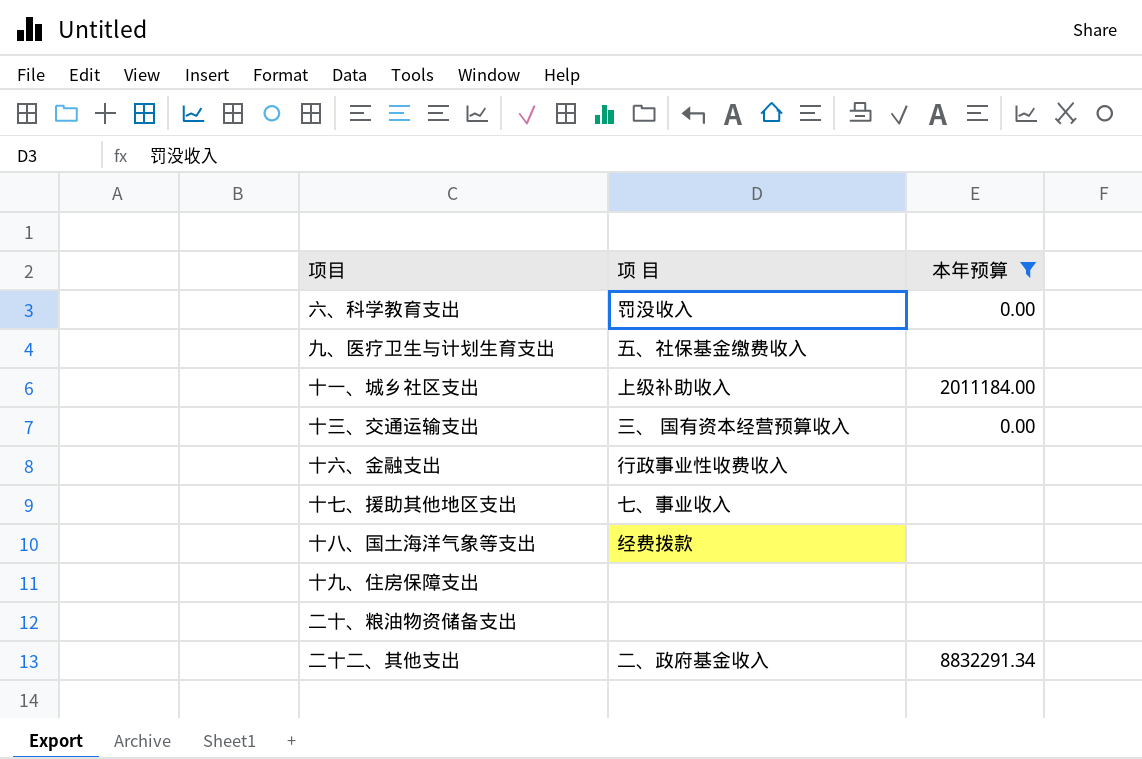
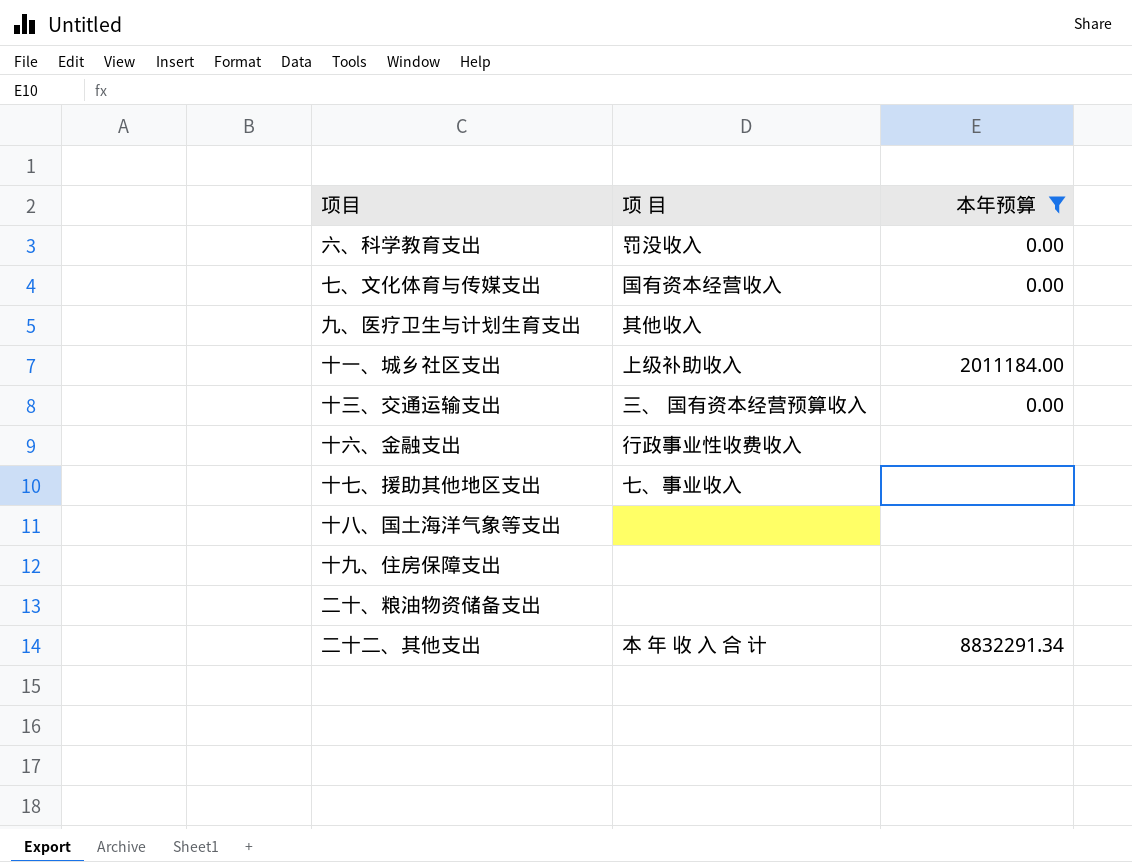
row 七、文化体育与传媒支出: none -> 国有资本经营收入 | 0.00
九、医疗卫生与计划生育支出 | 项 目: 五、社保基金缴费收入 -> 其他收入
十八、国土海洋气象等支出 | 项 目: 经费拨款 -> none
二十二、其他支出 | 项 目: 二、政府基金收入 -> 本 年 收 入 合 计

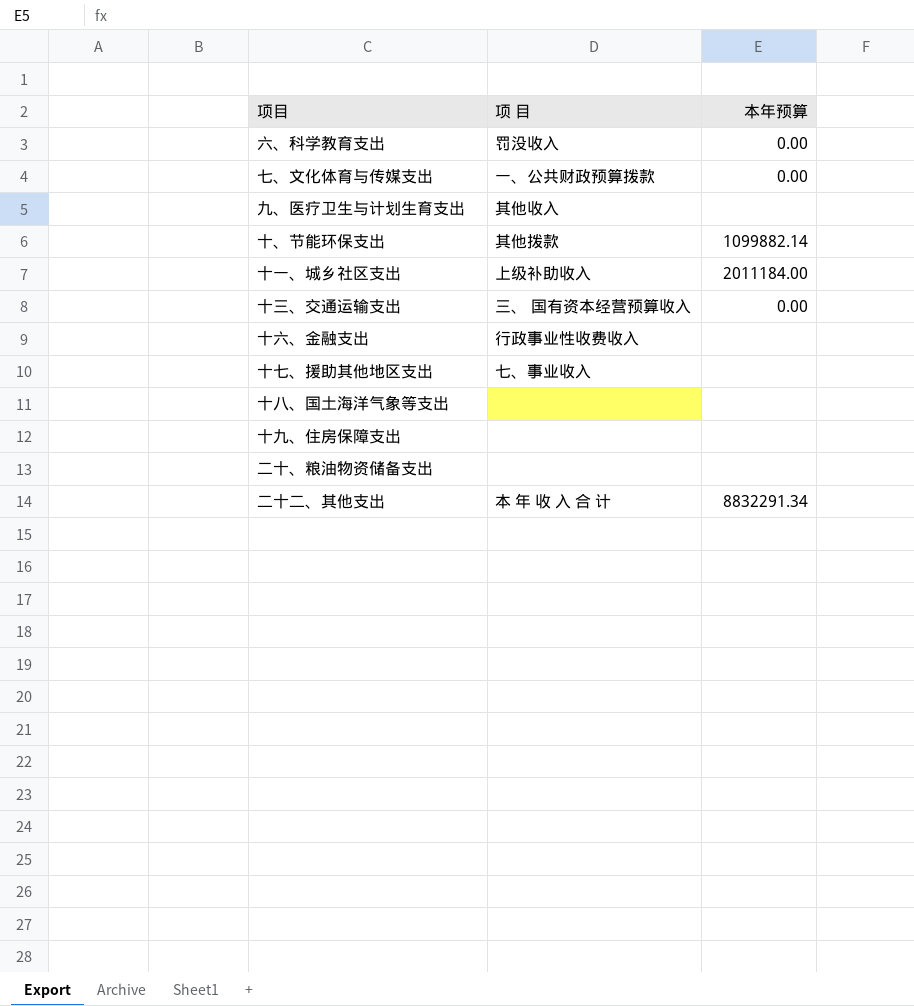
filter: 本年预算 != 1099882.14 -> none
七、文化体育与传媒支出 | 项 目: 国有资本经营收入 -> 一、公共财政预算拨款

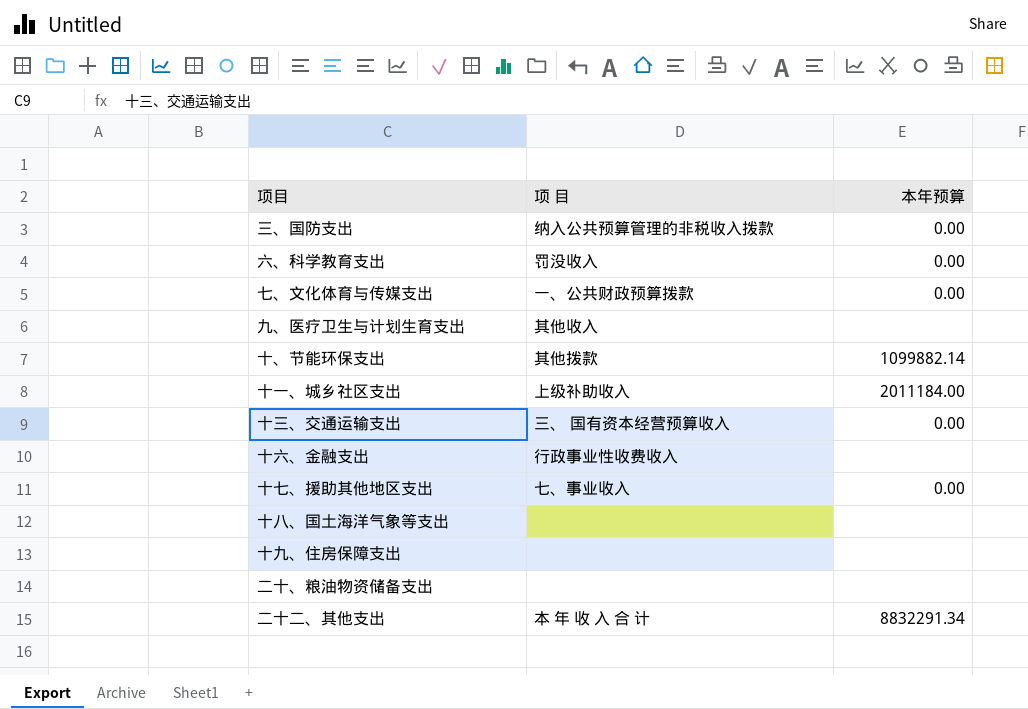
row 三、国防支出: none -> 纳入公共预算管理的非税收入拨款 | 0.00
十七、援助其他地区支出 | 本年预算: none -> 0.00

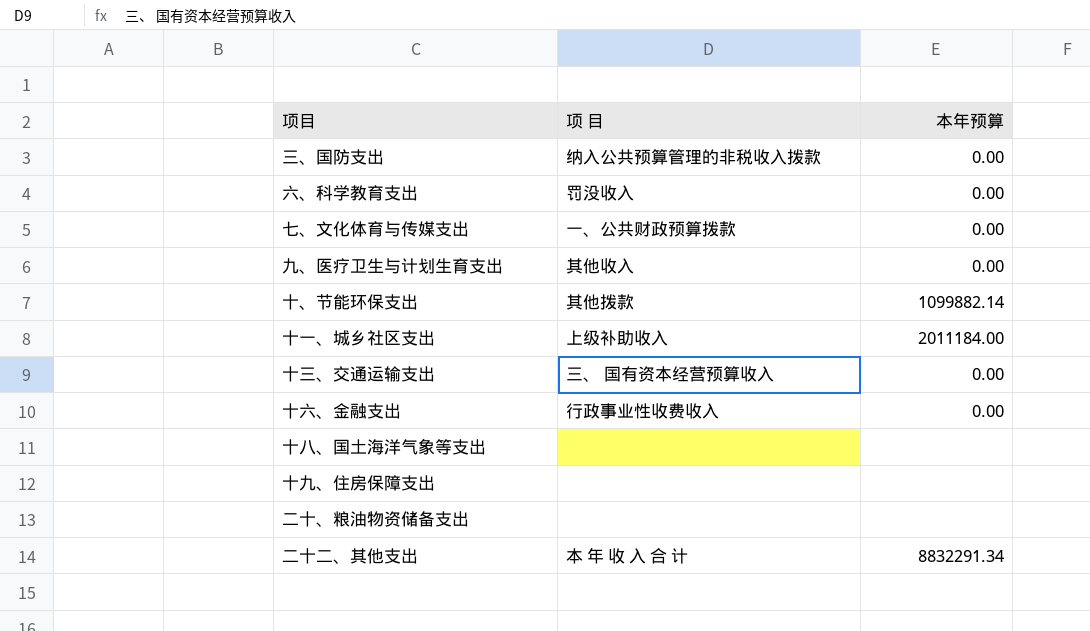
row 十七、援助其他地区支出: 七、事业收入 | 0.00 -> none
九、医疗卫生与计划生育支出 | 本年预算: none -> 0.00
十六、金融支出 | 本年预算: none -> 0.00

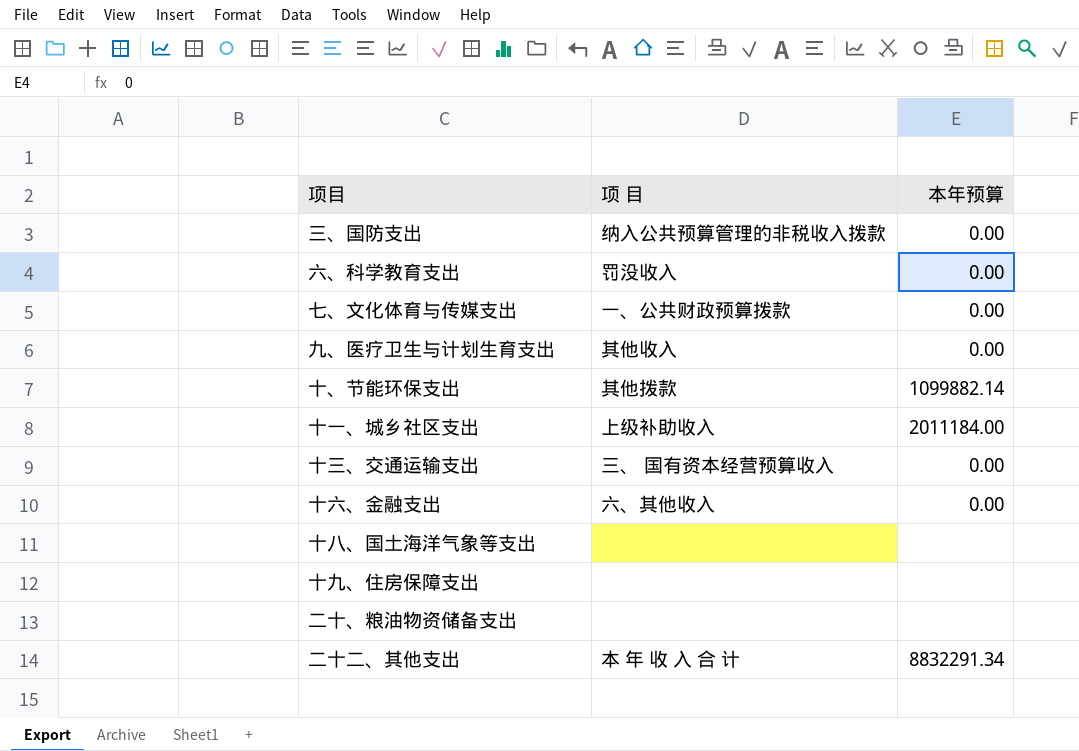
十六、金融支出 | 项 目: 行政事业性收费收入 -> 六、其他收入

